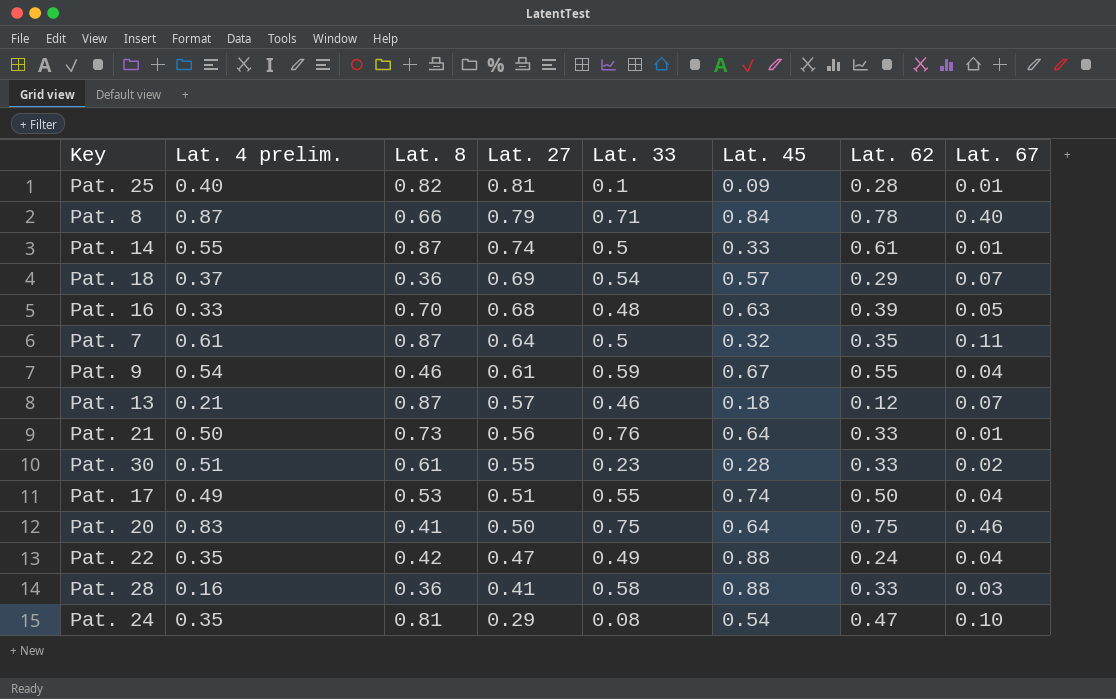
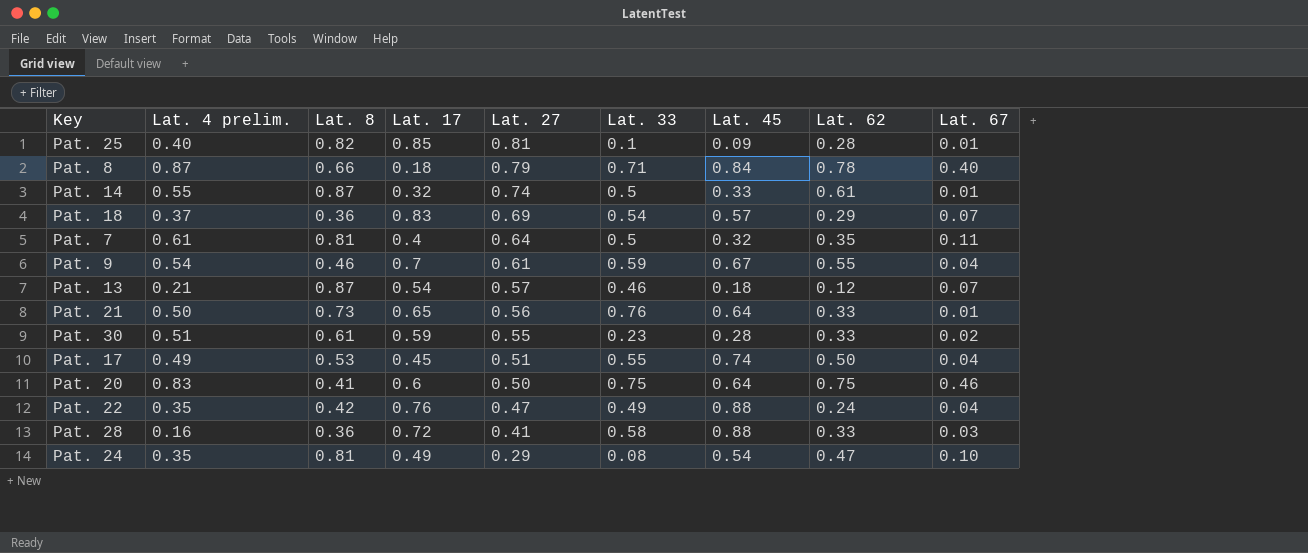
column Lat. 17 | position: none -> 4
row Pat. 16: 0.33 | 0.70 | 0.68 | 0.48 | 0.63 | 0.39 | 0.05 -> none
Pat. 7 | Lat. 8: 0.87 -> 0.81

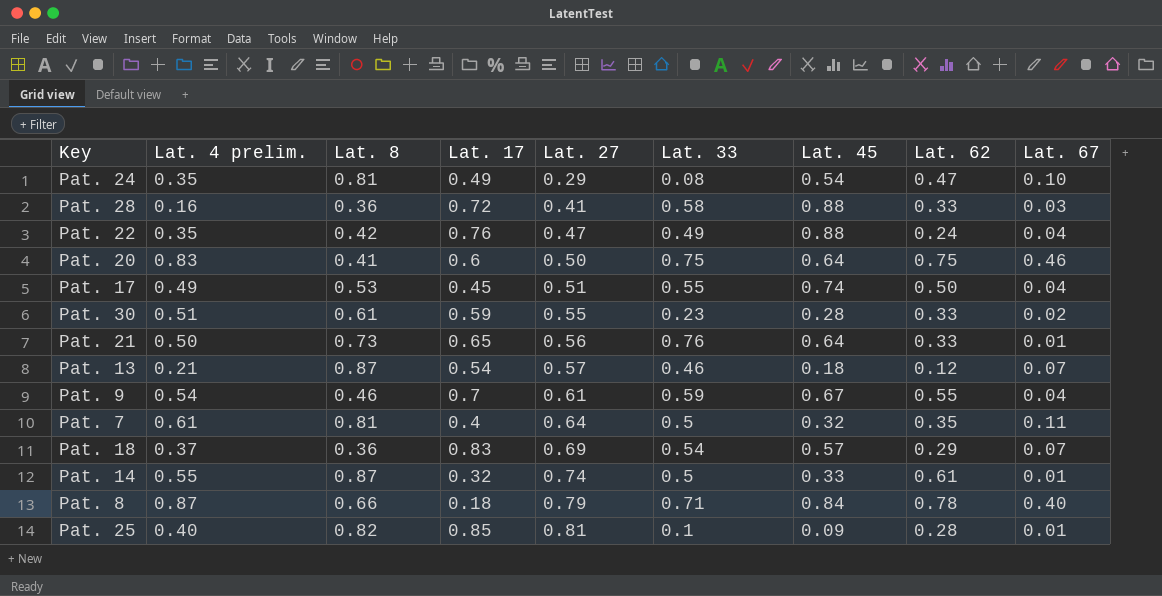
row order: Lat. 27 descending -> Lat. 27 ascending

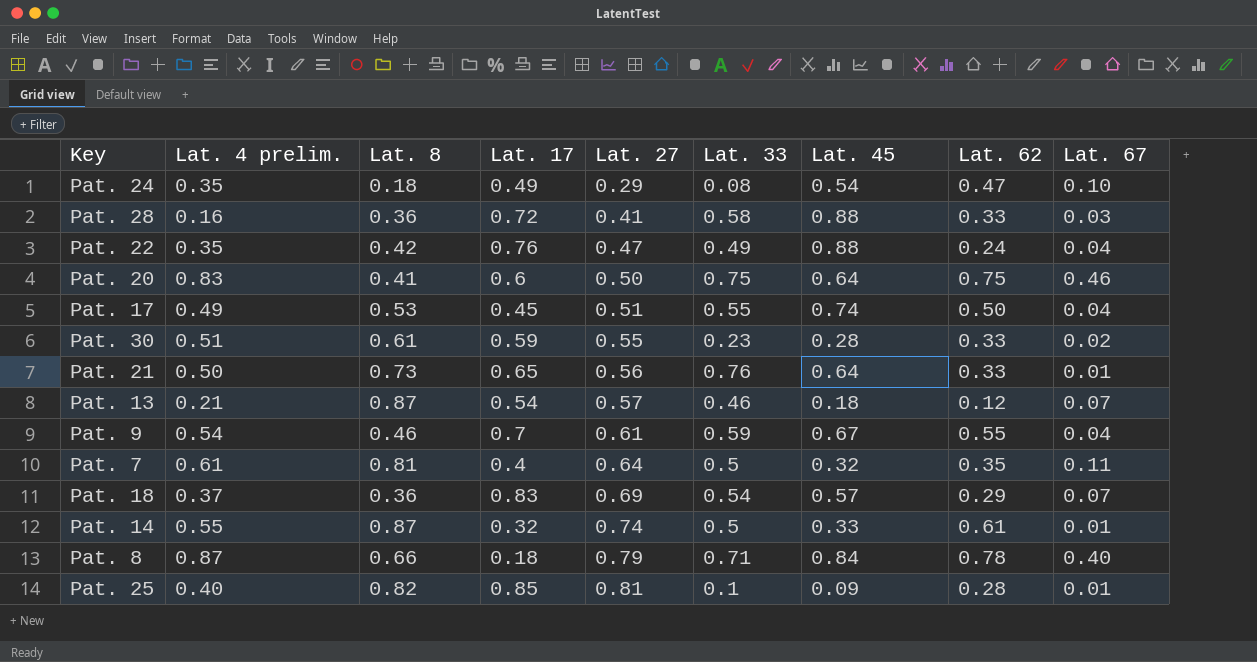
Pat. 24 | Lat. 8: 0.81 -> 0.18

